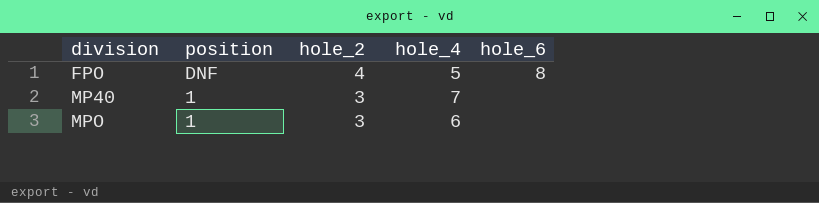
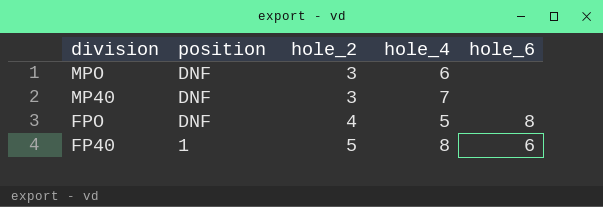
row order: division ascending -> division descending
MPO | position: 1 -> DNF
MP40 | position: 1 -> DNF
row FP40: none -> 1 | 5 | 8 | 6

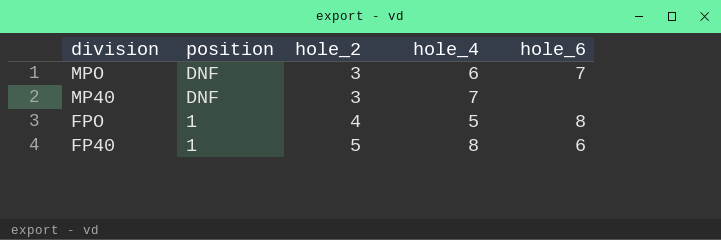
MPO | hole_6: none -> 7
FPO | position: DNF -> 1

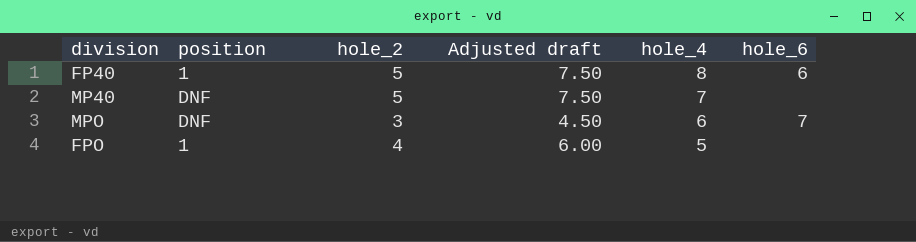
row order: division descending -> hole_4 descending
column Adjusted draft | formula: none -> [hole_2] * 1.5
MP40 | hole_2: 3 -> 5
FPO | hole_6: 8 -> none

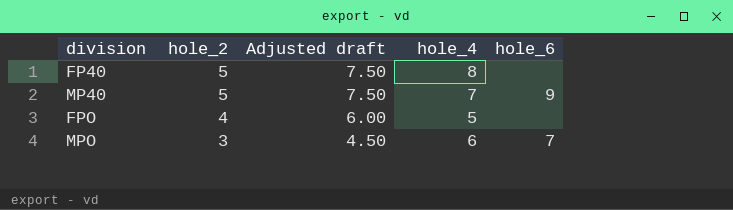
row order: hole_4 descending -> hole_2 descending
column position | position: 2 -> none
FP40 | hole_6: 6 -> none
MP40 | hole_6: none -> 9

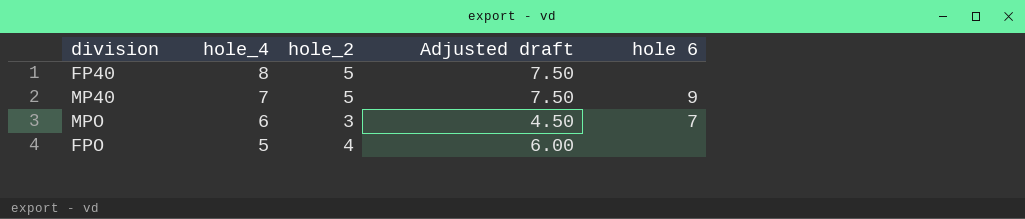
row order: hole_2 descending -> hole_4 descending
column hole_4 | position: 4 -> 2
column name: hole_6 -> hole 6

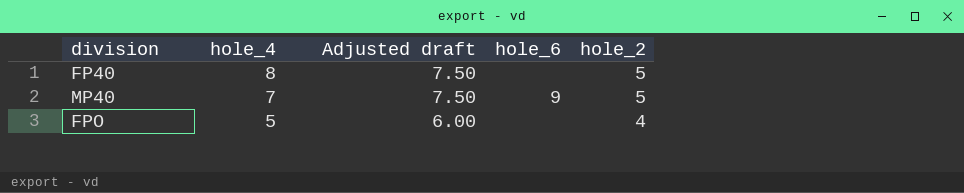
column name: hole 6 -> hole_6
column hole_2 | position: 3 -> 5
row MPO: 6 | 3 | 4.50 | 7 -> none

